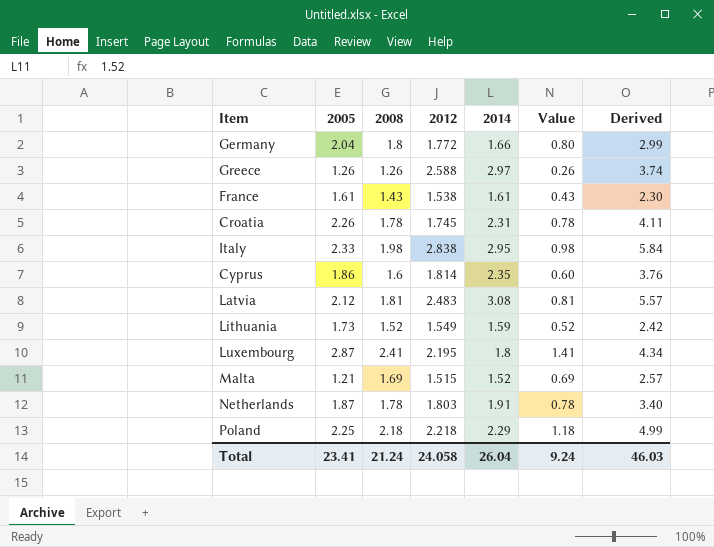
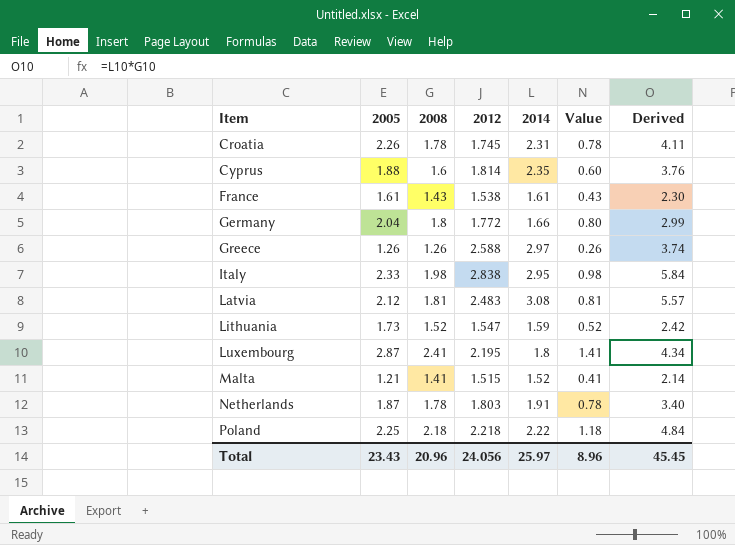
row order: none -> Item ascending
Cyprus | 2005: 1.86 -> 1.88
Lithuania | 2012: 1.549 -> 1.547
Malta | 2008: 1.69 -> 1.41
Malta | Value: 0.69 -> 0.41
Malta | Derived: 2.57 -> 2.14
Poland | 2014: 2.29 -> 2.22
Poland | Derived: 4.99 -> 4.84
Total | 2005: 23.41 -> 23.43
Total | 2008: 21.24 -> 20.96
Total | 2012: 24.058 -> 24.056
Total | 2014: 26.04 -> 25.97
Total | Value: 9.24 -> 8.96
Total | Derived: 46.03 -> 45.45

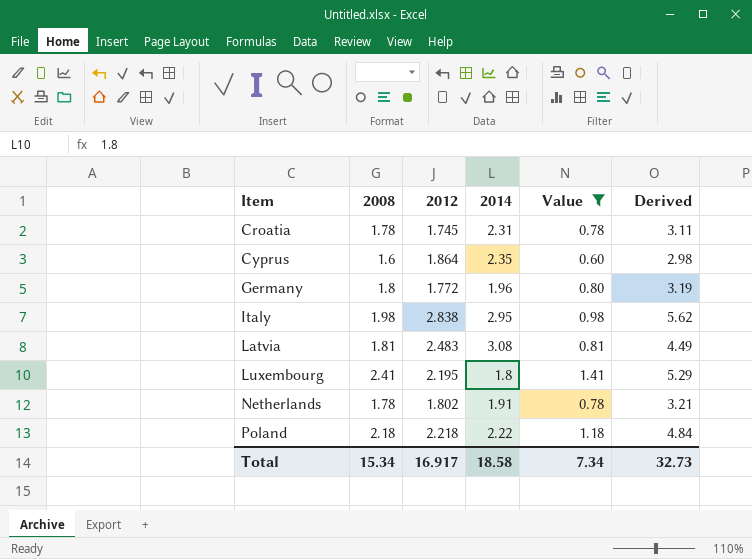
filter: none -> Value >= 0.60
column 2005 | position: 2 -> none
column Derived | formula: [2008] * [2014] -> [2008] * [2012]
Cyprus | 2012: 1.814 -> 1.864
Germany | 2014: 1.66 -> 1.96
Netherlands | 2012: 1.803 -> 1.802
Total | 2008: 20.96 -> 15.34
Total | 2012: 24.056 -> 16.917
Total | 2014: 25.97 -> 18.58
Total | Value: 8.96 -> 7.34
Total | Derived: 45.45 -> 32.73

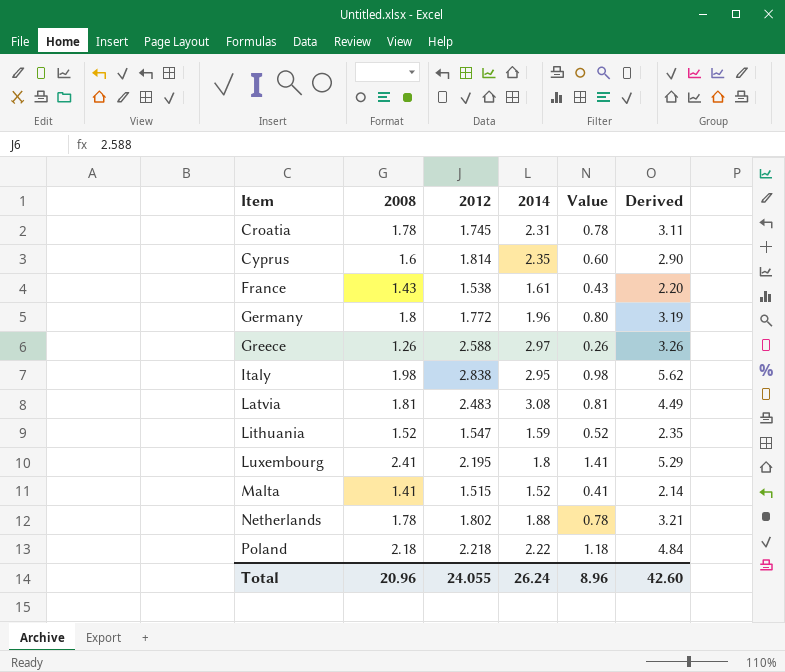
filter: Value >= 0.60 -> none
Cyprus | 2012: 1.864 -> 1.814
Cyprus | Derived: 2.98 -> 2.90
Netherlands | 2014: 1.91 -> 1.88
Total | 2008: 15.34 -> 20.96
Total | 2012: 16.917 -> 24.055
Total | 2014: 18.58 -> 26.24
Total | Value: 7.34 -> 8.96
Total | Derived: 32.73 -> 42.60

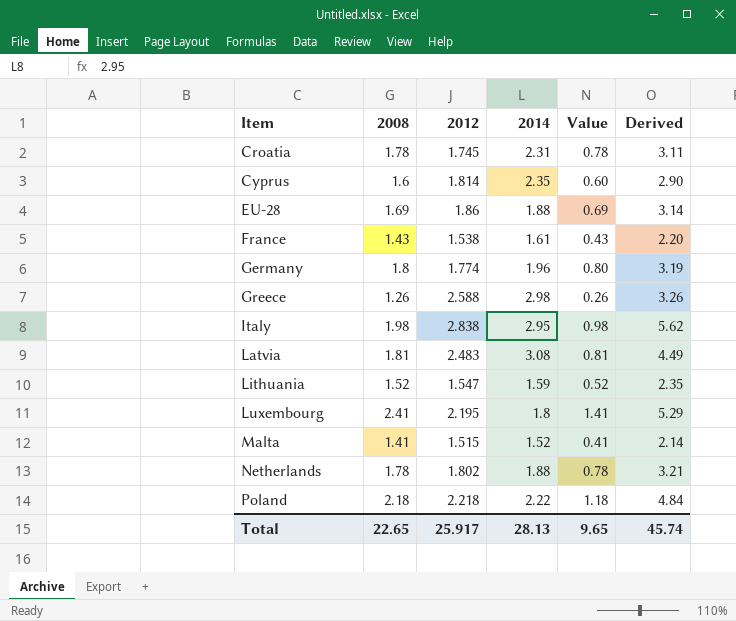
row EU-28: none -> 1.69 | 1.86 | 1.88 | 0.69 | 3.14
Germany | 2012: 1.772 -> 1.774
Greece | 2014: 2.97 -> 2.98
Total | 2008: 20.96 -> 22.65
Total | 2012: 24.055 -> 25.917
Total | 2014: 26.24 -> 28.13
Total | Value: 8.96 -> 9.65
Total | Derived: 42.60 -> 45.74

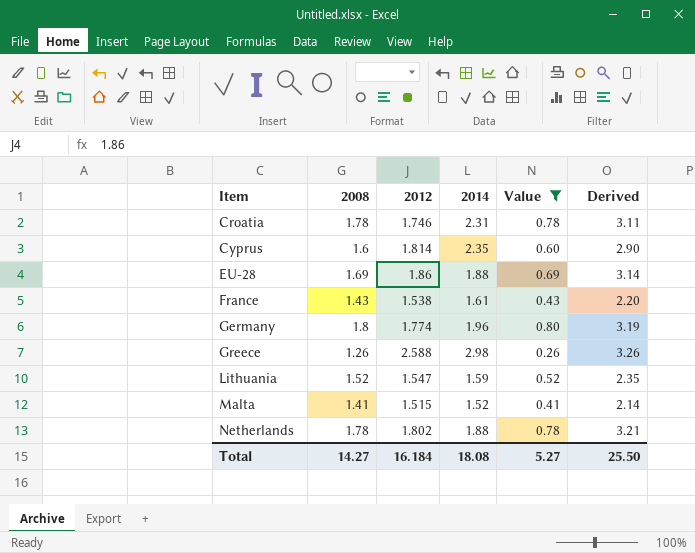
filter: none -> Value <= 0.80
Croatia | 2012: 1.745 -> 1.746
Total | 2008: 22.65 -> 14.27
Total | 2012: 25.917 -> 16.184
Total | 2014: 28.13 -> 18.08
Total | Value: 9.65 -> 5.27
Total | Derived: 45.74 -> 25.50

